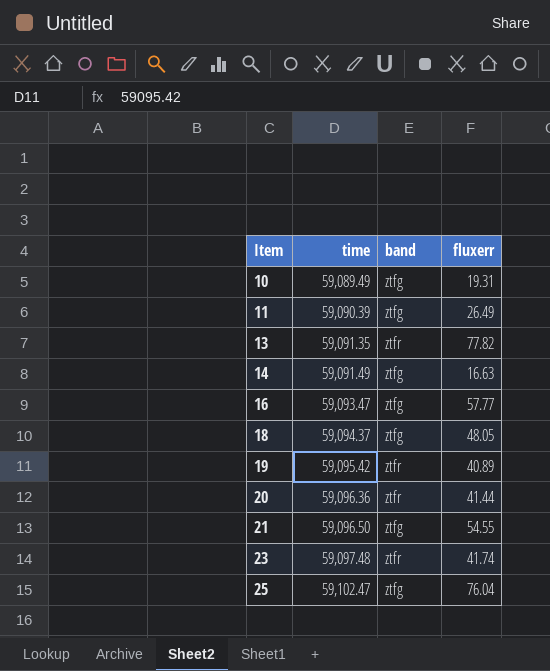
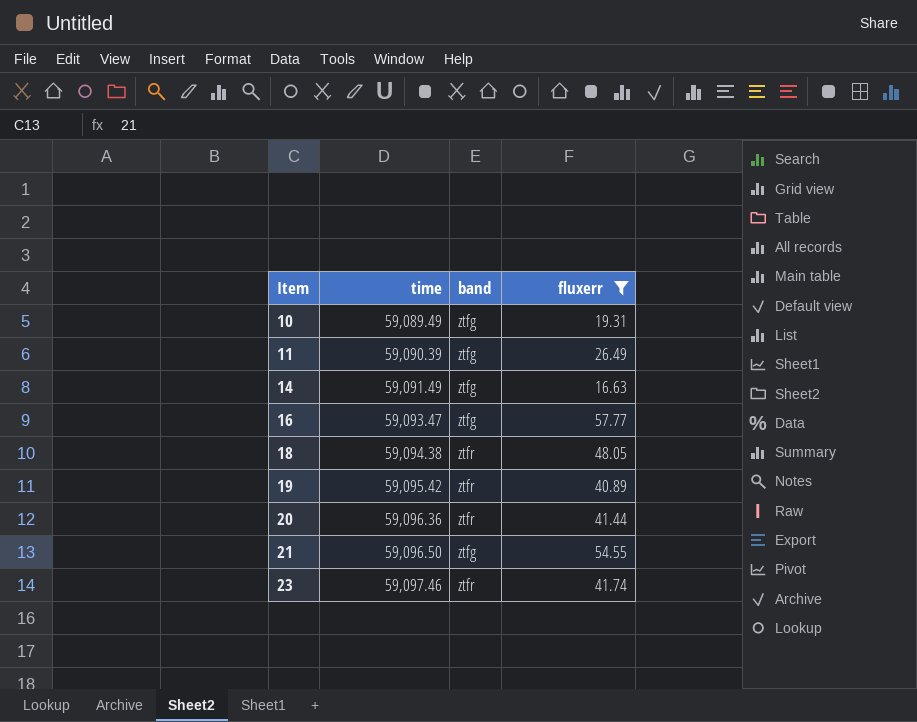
filter: none -> fluxerr <= 57.77
18 | time: 59,094.37 -> 59,094.38
18 | band: ztfg -> ztfr
23 | time: 59,097.48 -> 59,097.46

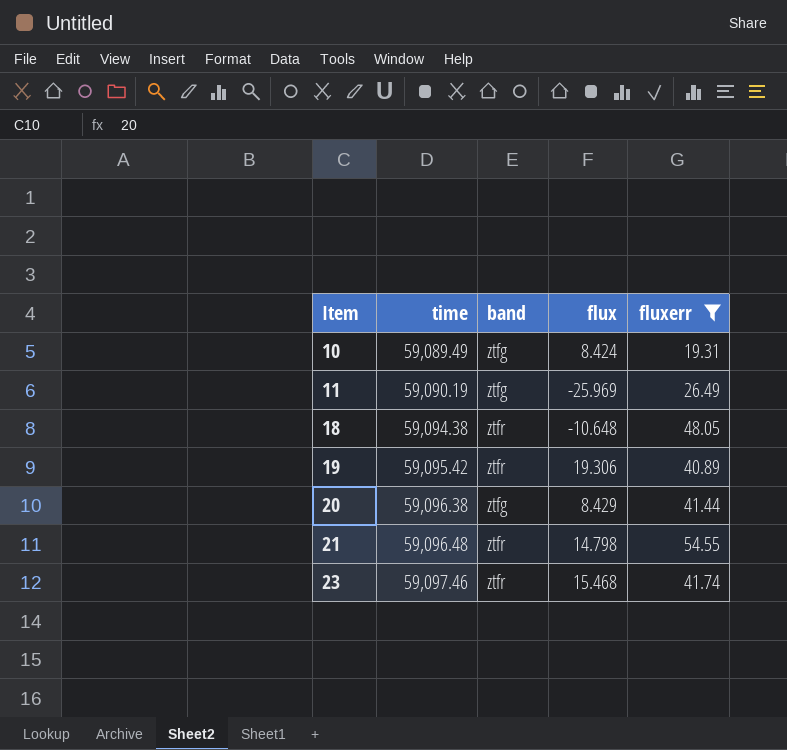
column flux | position: none -> 4
row 14: 59,091.49 | ztfg | 16.63 -> none
row 16: 59,093.47 | ztfg | 57.77 -> none
11 | time: 59,090.39 -> 59,090.19
20 | time: 59,096.36 -> 59,096.38
20 | band: ztfr -> ztfg
21 | time: 59,096.50 -> 59,096.48
21 | band: ztfg -> ztfr

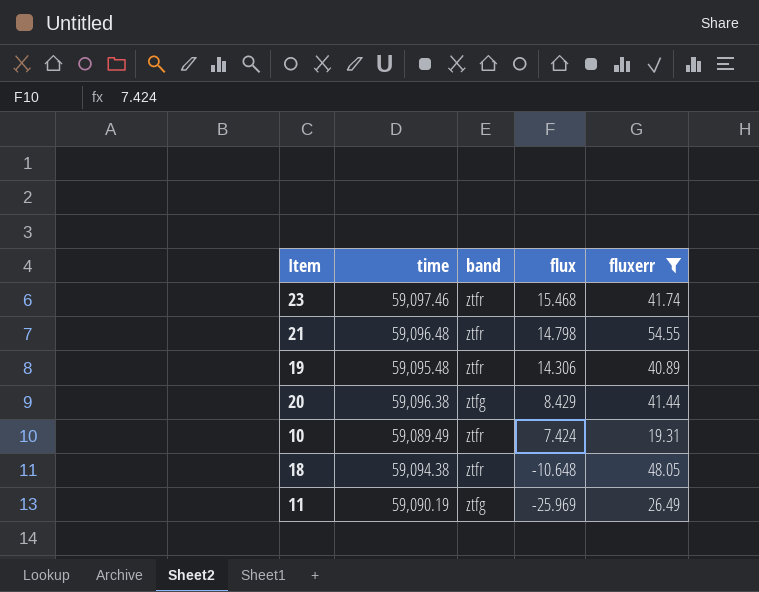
row order: Item ascending -> flux descending
19 | time: 59,095.42 -> 59,095.48
19 | flux: 19.306 -> 14.306
10 | band: ztfg -> ztfr
10 | flux: 8.424 -> 7.424

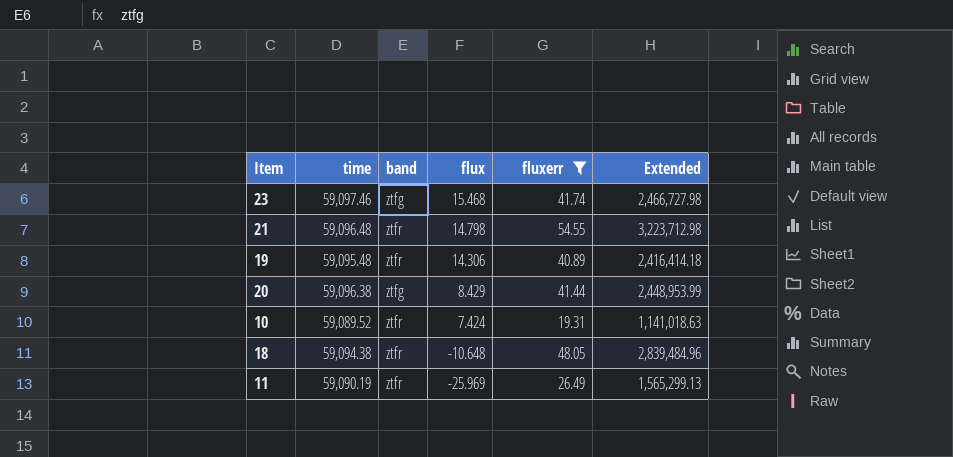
column Extended | formula: none -> [time] * [fluxerr]
23 | band: ztfr -> ztfg
10 | time: 59,089.49 -> 59,089.52
11 | band: ztfg -> ztfr

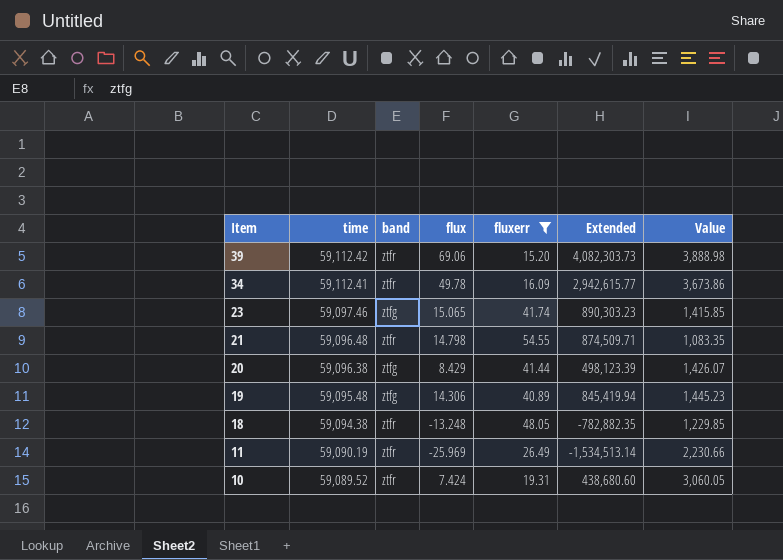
row order: flux descending -> Item descending
column Extended | formula: [time] * [fluxerr] -> [time] * [flux]
column Value | formula: none -> [time] / [fluxerr]
row 39: none -> 59,112.42 | ztfr | 69.06 | 15.20 | 4,082,303.73 | 3,888.98
row 34: none -> 59,112.41 | ztfr | 49.78 | 16.09 | 2,942,615.77 | 3,673.86
23 | flux: 15.468 -> 15.065
19 | band: ztfr -> ztfg
18 | flux: -10.648 -> -13.248

